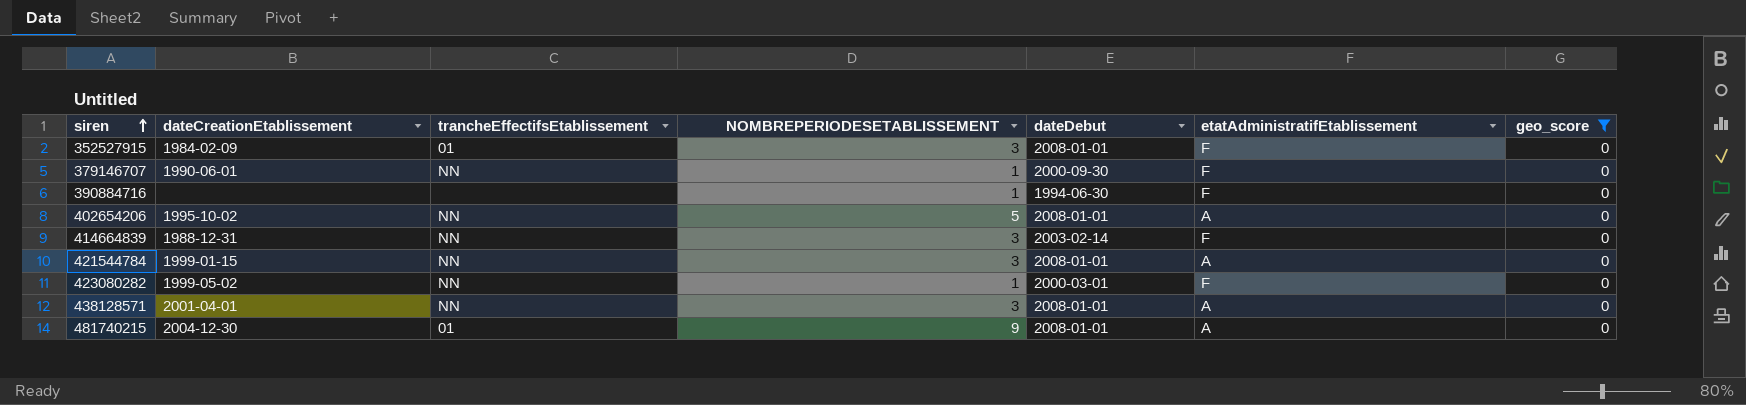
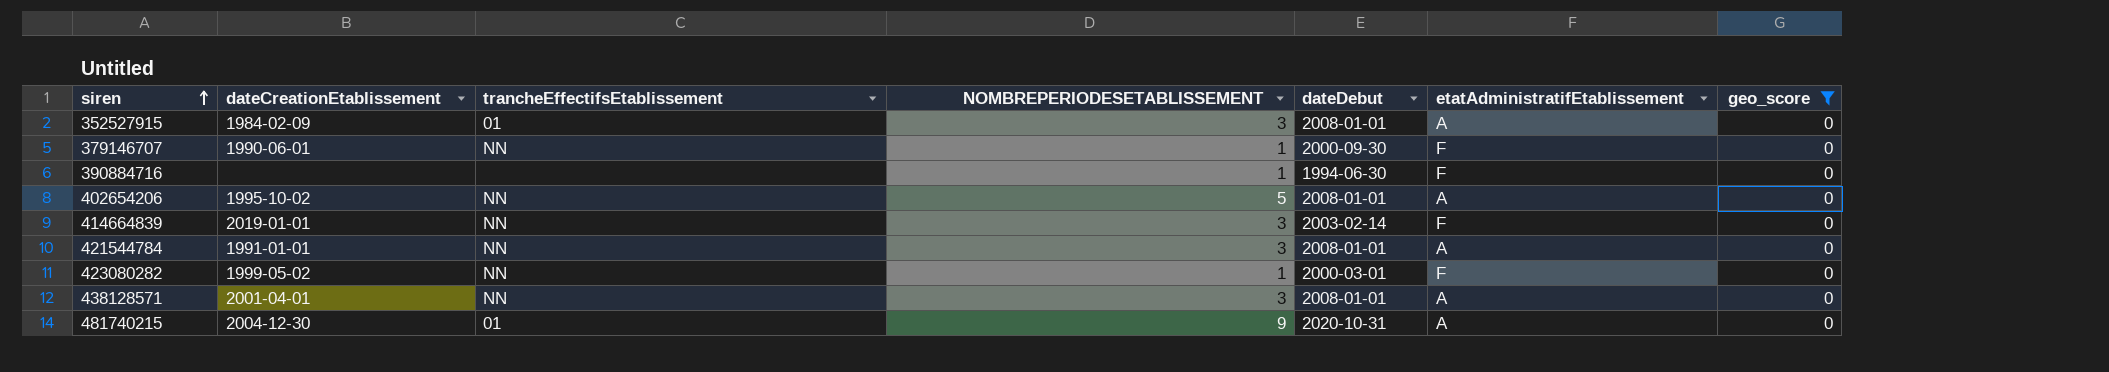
352527915 | etatAdministratifEtablissement: F -> A
414664839 | dateCreationEtablissement: 1988-12-31 -> 2019-01-01
421544784 | dateCreationEtablissement: 1999-01-15 -> 1991-01-01
481740215 | dateDebut: 2008-01-01 -> 2020-10-31

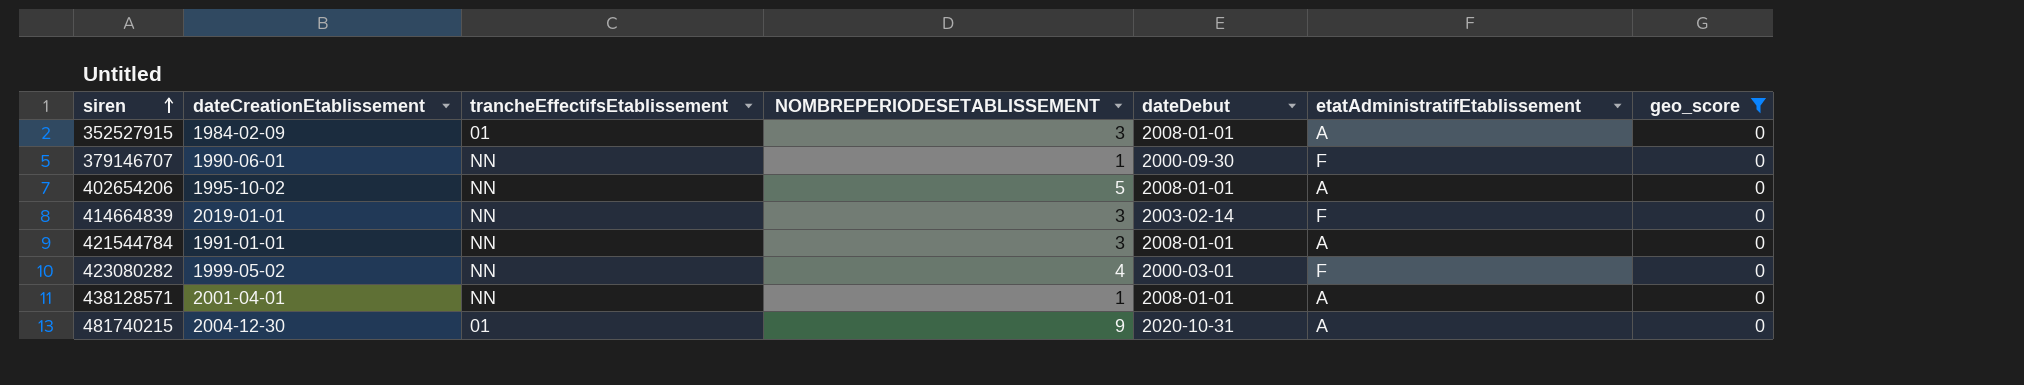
row 390884716: none | none | 1 | 1994-06-30 | F | 0 -> none
423080282 | NOMBREPERIODESETABLISSEMENT: 1 -> 4
438128571 | NOMBREPERIODESETABLISSEMENT: 3 -> 1

